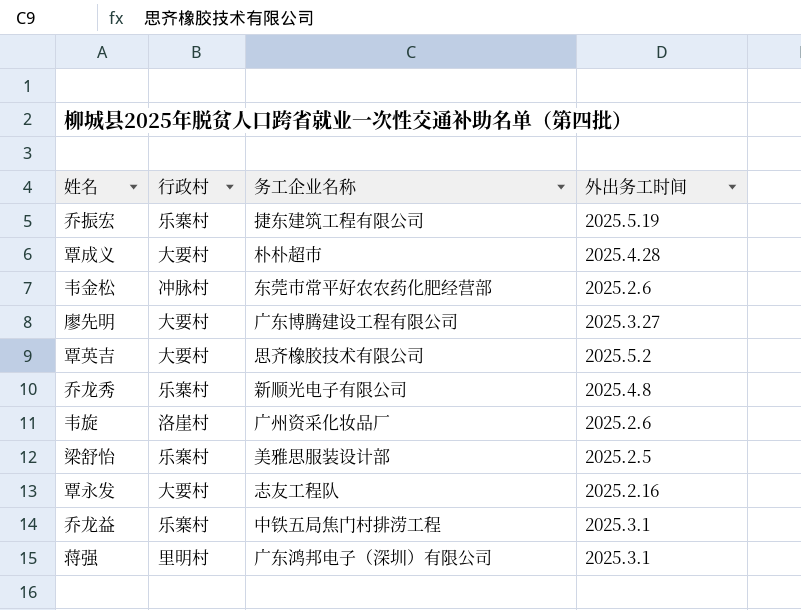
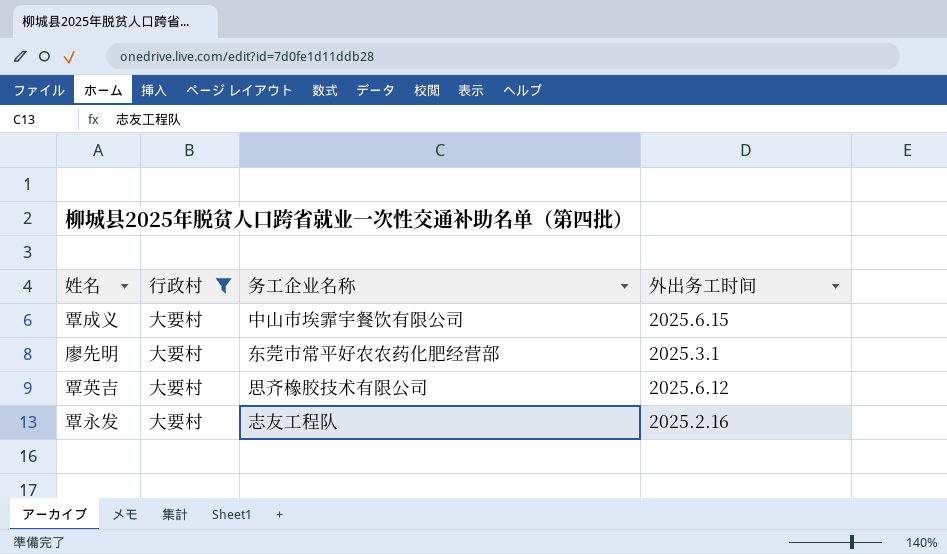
filter: none -> 行政村 = 大要村
覃成义 | 务工企业名称: 朴朴超市 -> 中山市埃霏宇餐饮有限公司
覃成义 | 外出务工时间: 2025.4.28 -> 2025.6.15
廖先明 | 务工企业名称: 广东博腾建设工程有限公司 -> 东莞市常平好农农药化肥经营部
廖先明 | 外出务工时间: 2025.3.27 -> 2025.3.1
覃英吉 | 外出务工时间: 2025.5.2 -> 2025.6.12

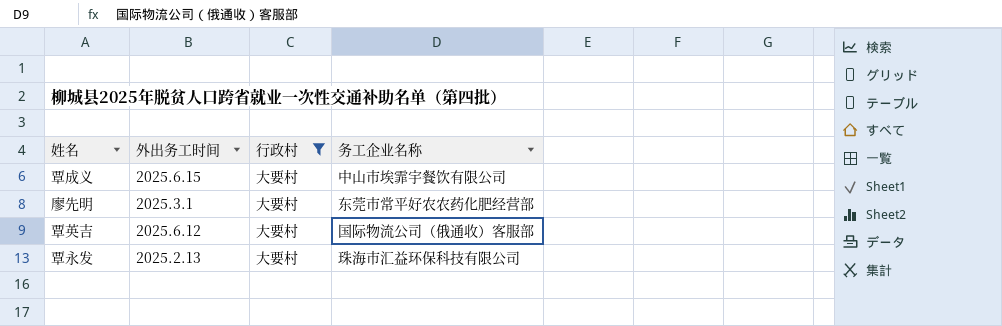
column 外出务工时间 | position: 4 -> 2
覃英吉 | 务工企业名称: 思齐橡胶技术有限公司 -> 国际物流公司（俄通收）客服部
覃永发 | 外出务工时间: 2025.2.16 -> 2025.2.13
覃永发 | 务工企业名称: 志友工程队 -> 珠海市汇益环保科技有限公司

